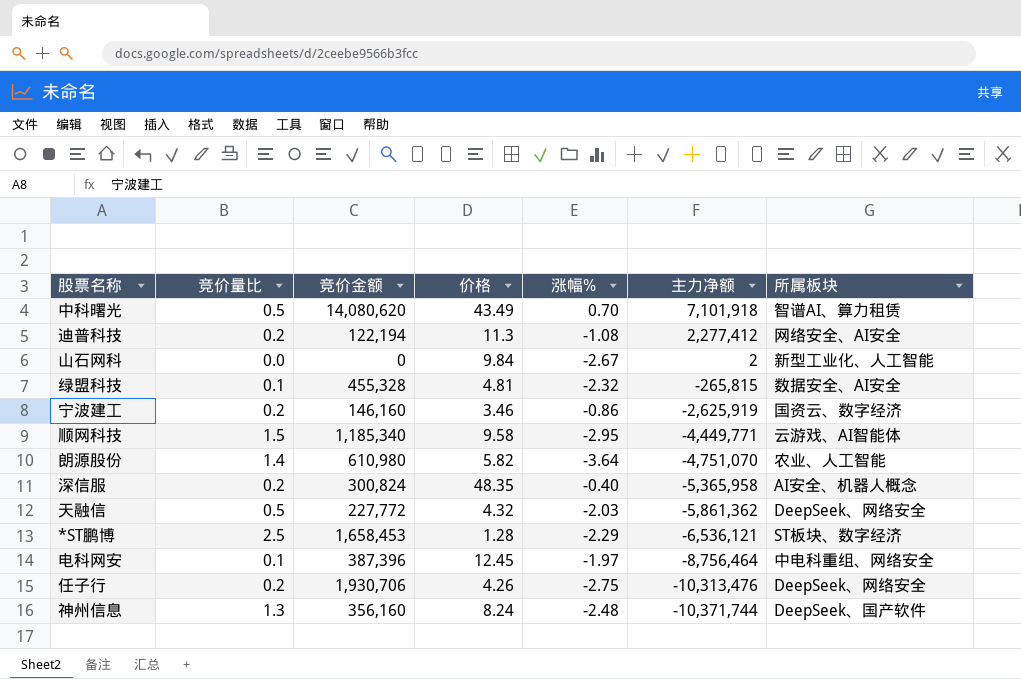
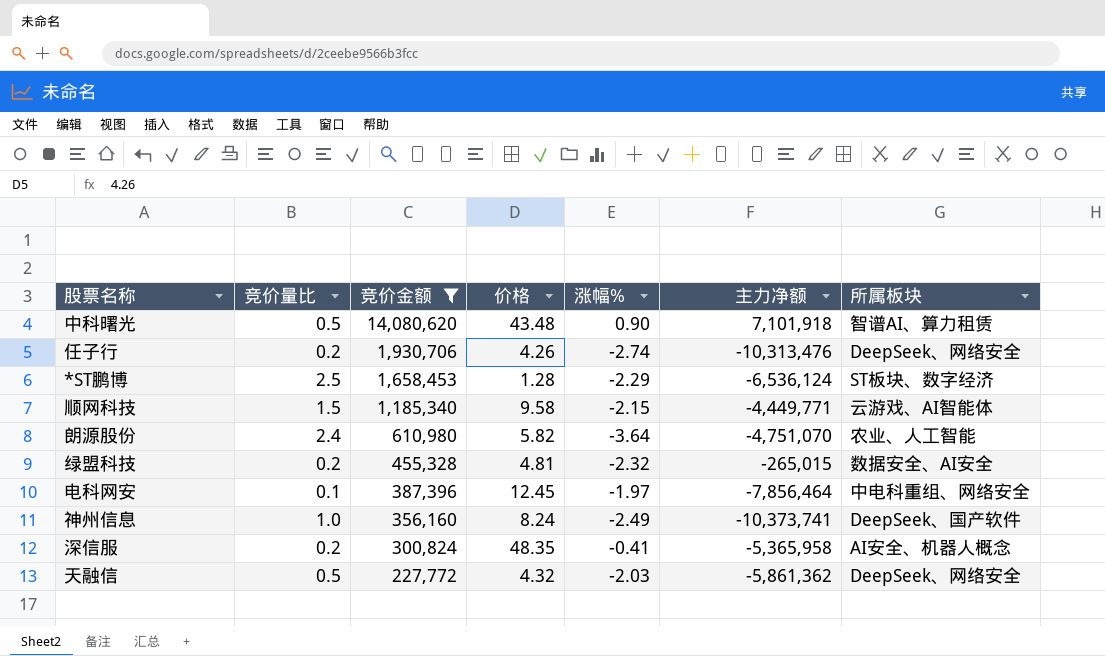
filter: none -> 竞价金额 >= 227,772
row order: 主力净额 descending -> 竞价金额 descending
中科曙光 | 价格: 43.49 -> 43.48
中科曙光 | 涨幅%: 0.70 -> 0.90
任子行 | 涨幅%: -2.75 -> -2.74
*ST鹏博 | 主力净额: -6,536,121 -> -6,536,124
顺网科技 | 涨幅%: -2.95 -> -2.15
朗源股份 | 竞价量比: 1.4 -> 2.4
绿盟科技 | 竞价量比: 0.1 -> 0.2
绿盟科技 | 主力净额: -265,815 -> -265,015
电科网安 | 主力净额: -8,756,464 -> -7,856,464
神州信息 | 竞价量比: 1.3 -> 1.0
神州信息 | 涨幅%: -2.48 -> -2.49
神州信息 | 主力净额: -10,371,744 -> -10,373,741
深信服 | 涨幅%: -0.40 -> -0.41

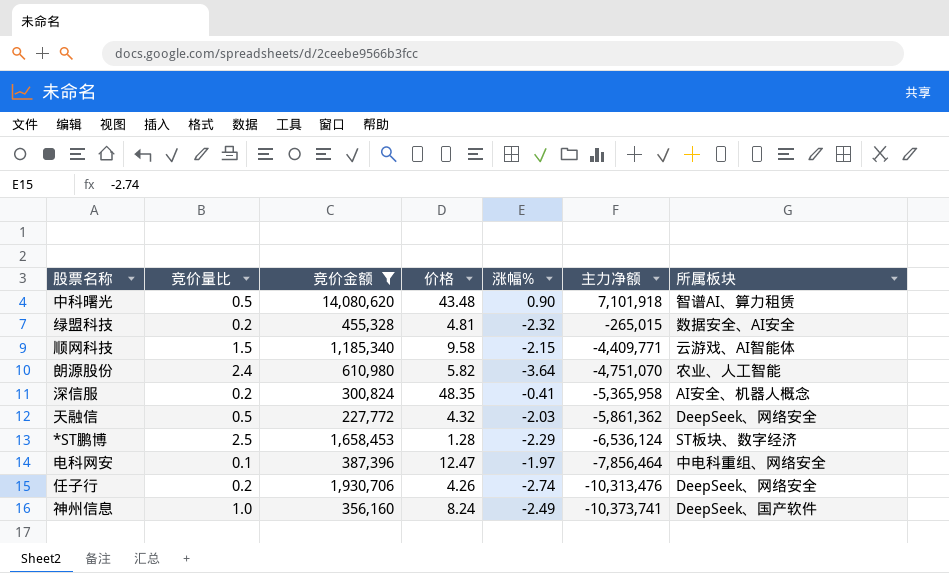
row order: 竞价金额 descending -> 主力净额 descending
顺网科技 | 主力净额: -4,449,771 -> -4,409,771
电科网安 | 价格: 12.45 -> 12.47

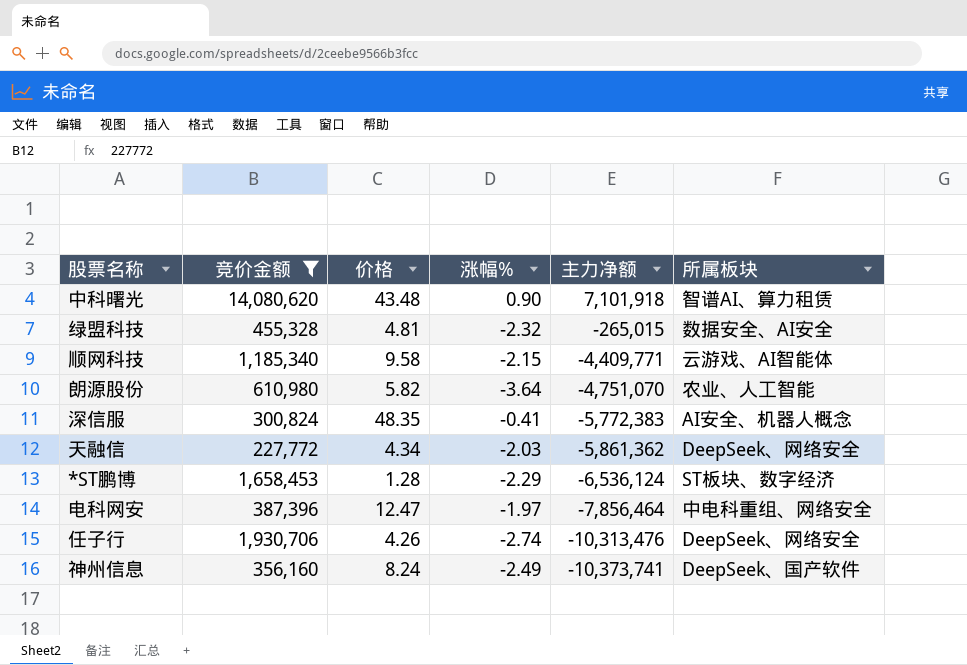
column 竞价量比 | position: 2 -> none
深信服 | 主力净额: -5,365,958 -> -5,772,383
天融信 | 价格: 4.32 -> 4.34

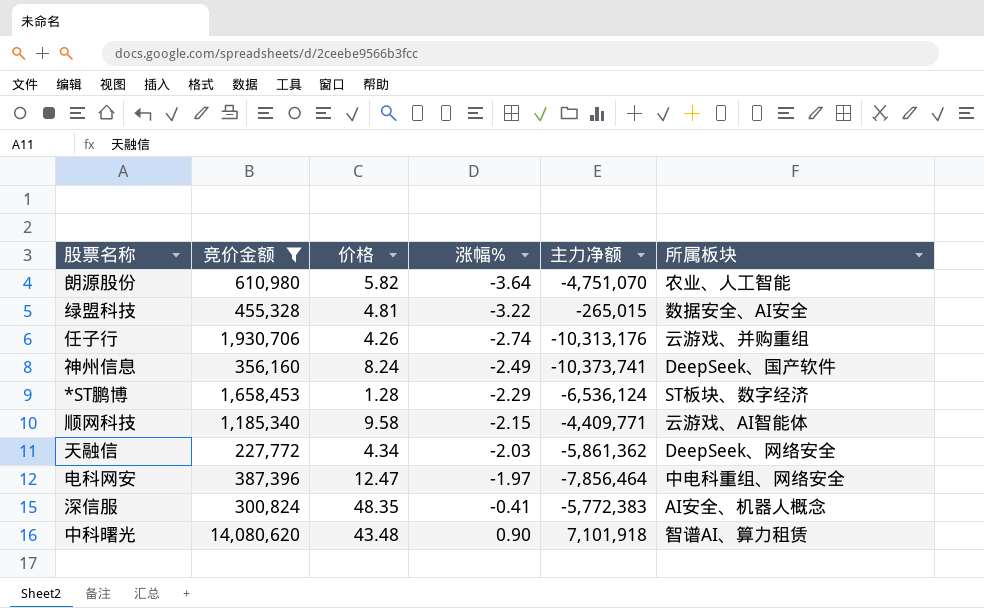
row order: 主力净额 descending -> 涨幅% ascending
绿盟科技 | 涨幅%: -2.32 -> -3.22
任子行 | 主力净额: -10,313,476 -> -10,313,176
任子行 | 所属板块: DeepSeek、网络安全 -> 云游戏、并购重组

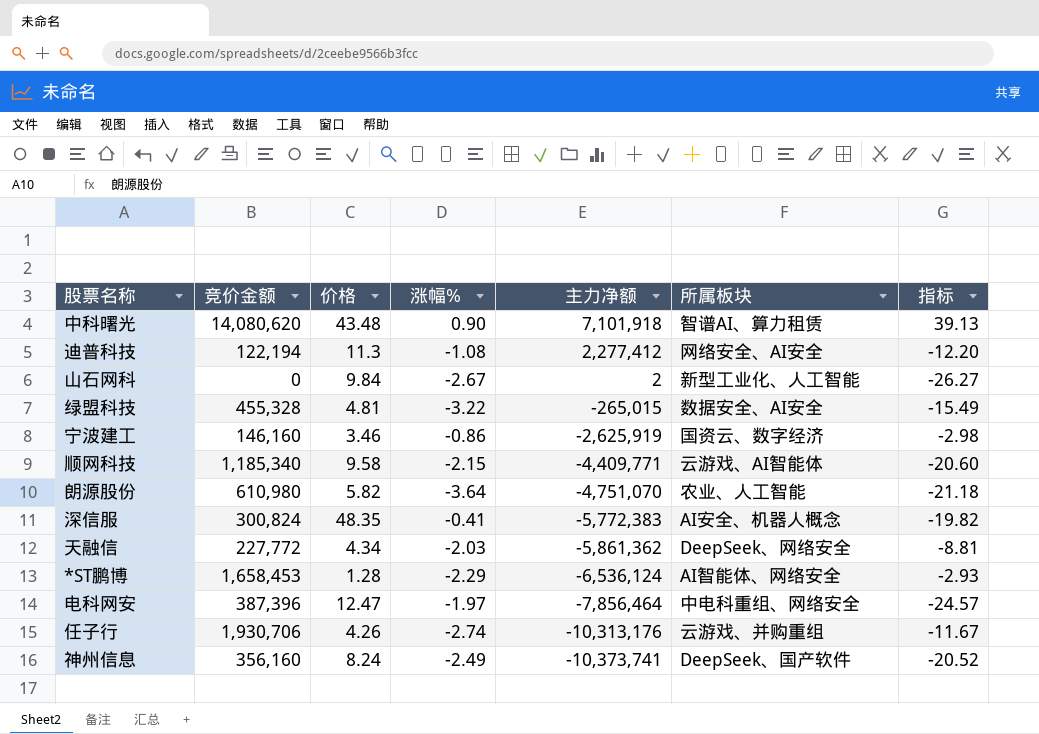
filter: 竞价金额 >= 227,772 -> none
row order: 涨幅% ascending -> 主力净额 descending
column 指标 | formula: none -> [价格] * [涨幅%]
*ST鹏博 | 所属板块: ST板块、数字经济 -> AI智能体、网络安全

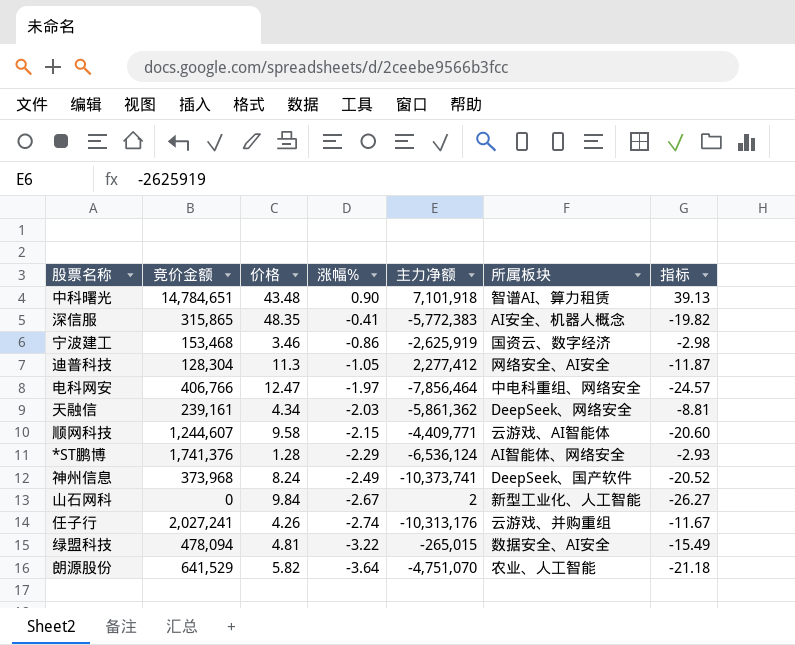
row order: 主力净额 descending -> 涨幅% descending
中科曙光 | 竞价金额: 14,080,620 -> 14,784,651
深信服 | 竞价金额: 300,824 -> 315,865
宁波建工 | 竞价金额: 146,160 -> 153,468
迪普科技 | 竞价金额: 122,194 -> 128,304
迪普科技 | 涨幅%: -1.08 -> -1.05
迪普科技 | 指标: -12.20 -> -11.87
电科网安 | 竞价金额: 387,396 -> 406,766
天融信 | 竞价金额: 227,772 -> 239,161
顺网科技 | 竞价金额: 1,185,340 -> 1,244,607
*ST鹏博 | 竞价金额: 1,658,453 -> 1,741,376
神州信息 | 竞价金额: 356,160 -> 373,968
任子行 | 竞价金额: 1,930,706 -> 2,027,241
绿盟科技 | 竞价金额: 455,328 -> 478,094
朗源股份 | 竞价金额: 610,980 -> 641,529

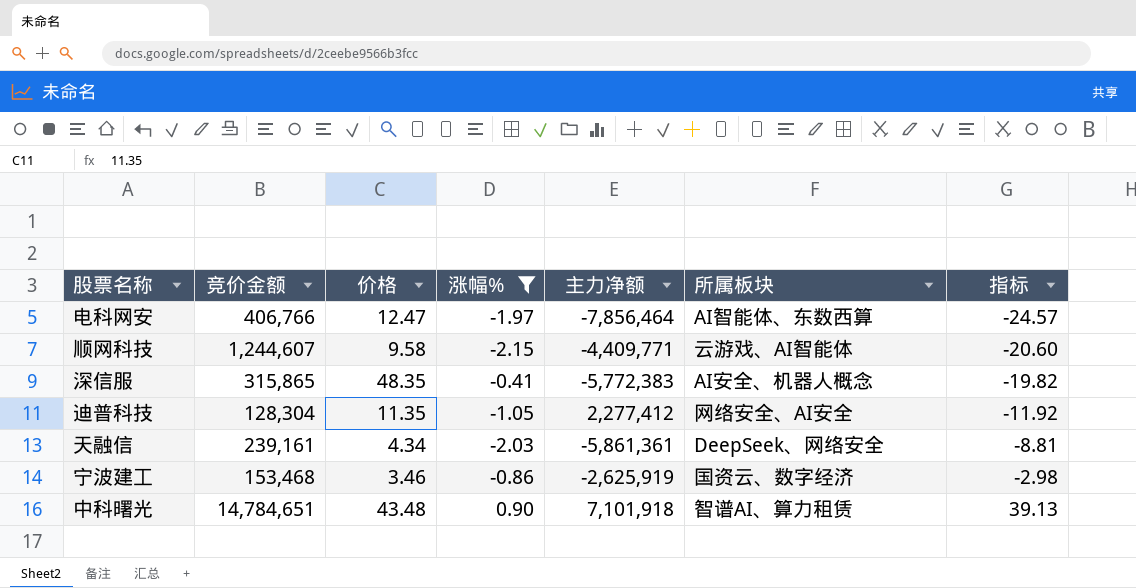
filter: none -> 涨幅% >= -2.15
row order: 涨幅% descending -> 指标 ascending
电科网安 | 所属板块: 中电科重组、网络安全 -> AI智能体、东数西算
迪普科技 | 价格: 11.3 -> 11.35
迪普科技 | 指标: -11.87 -> -11.92
天融信 | 主力净额: -5,861,362 -> -5,861,361

